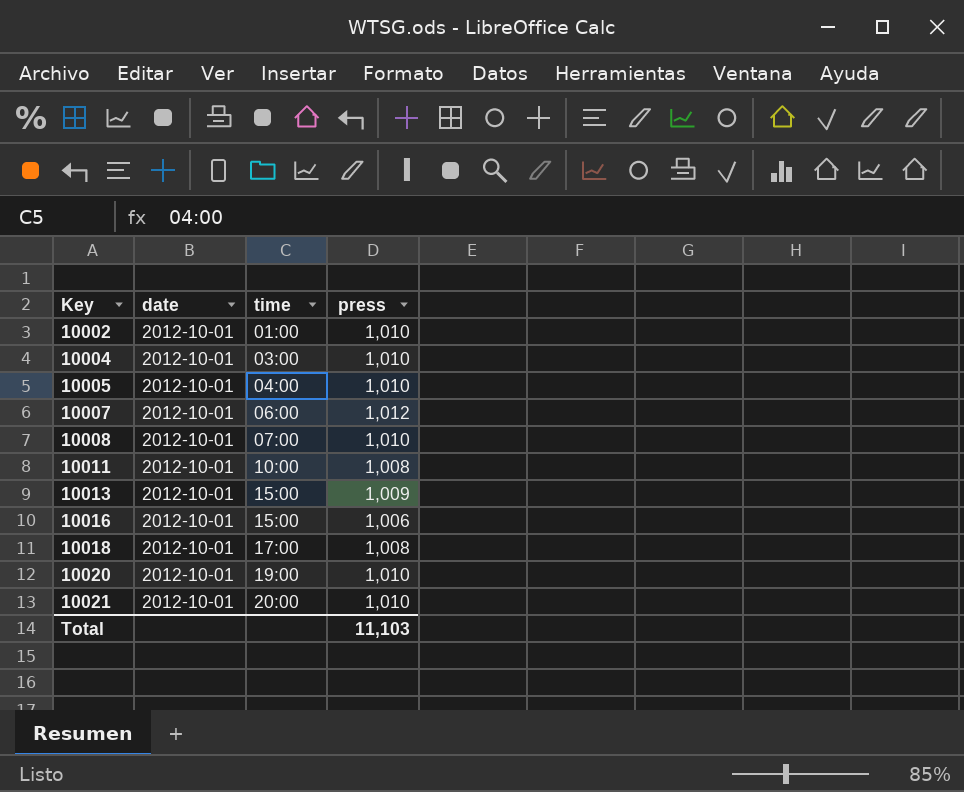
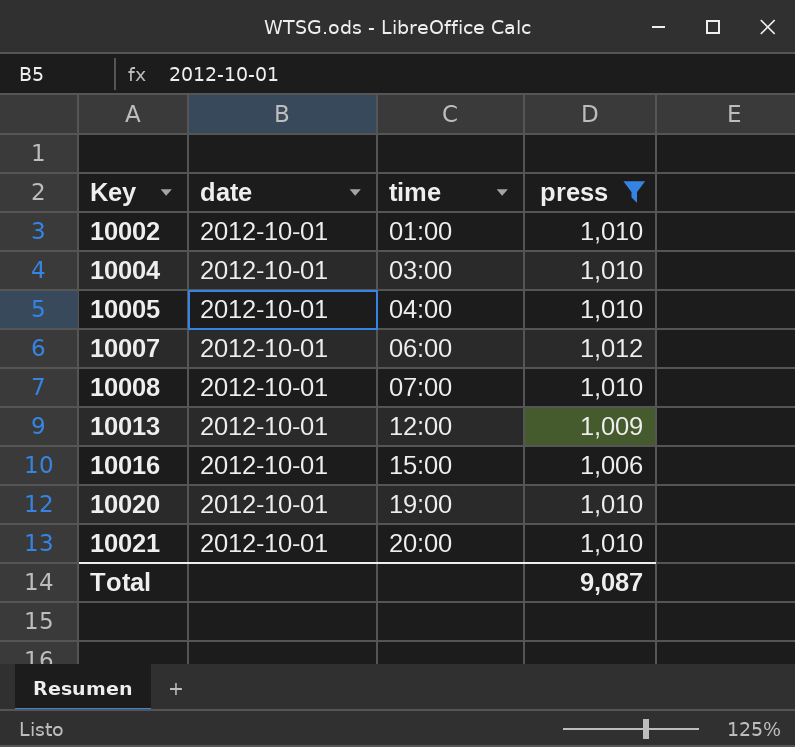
filter: none -> press != 1,008
10013 | time: 15:00 -> 12:00
Total | press: 11,103 -> 9,087

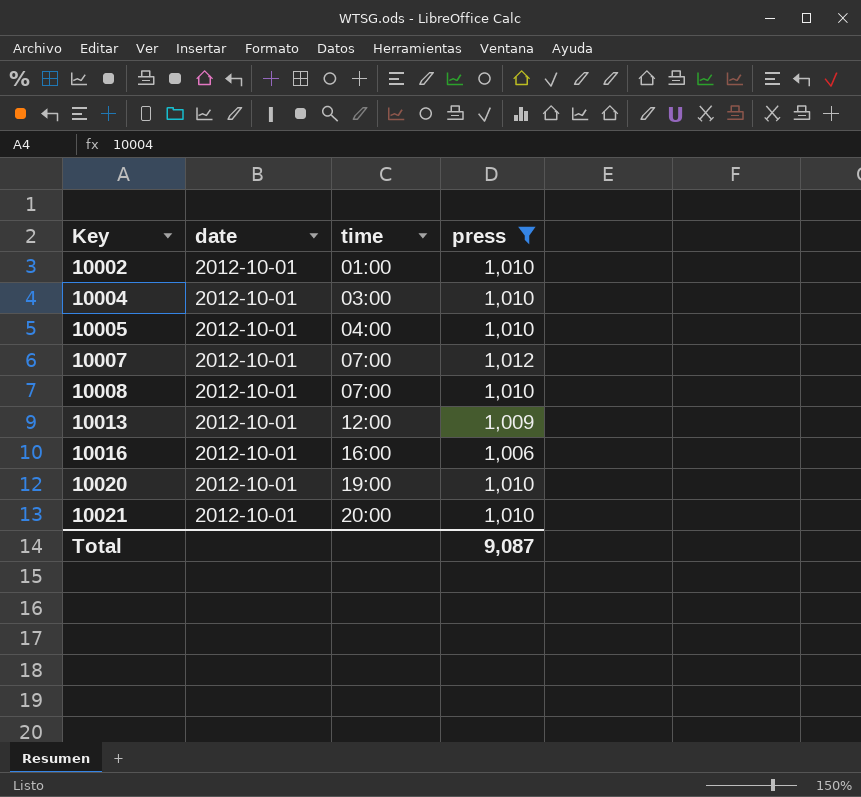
10007 | time: 06:00 -> 07:00
10016 | time: 15:00 -> 16:00

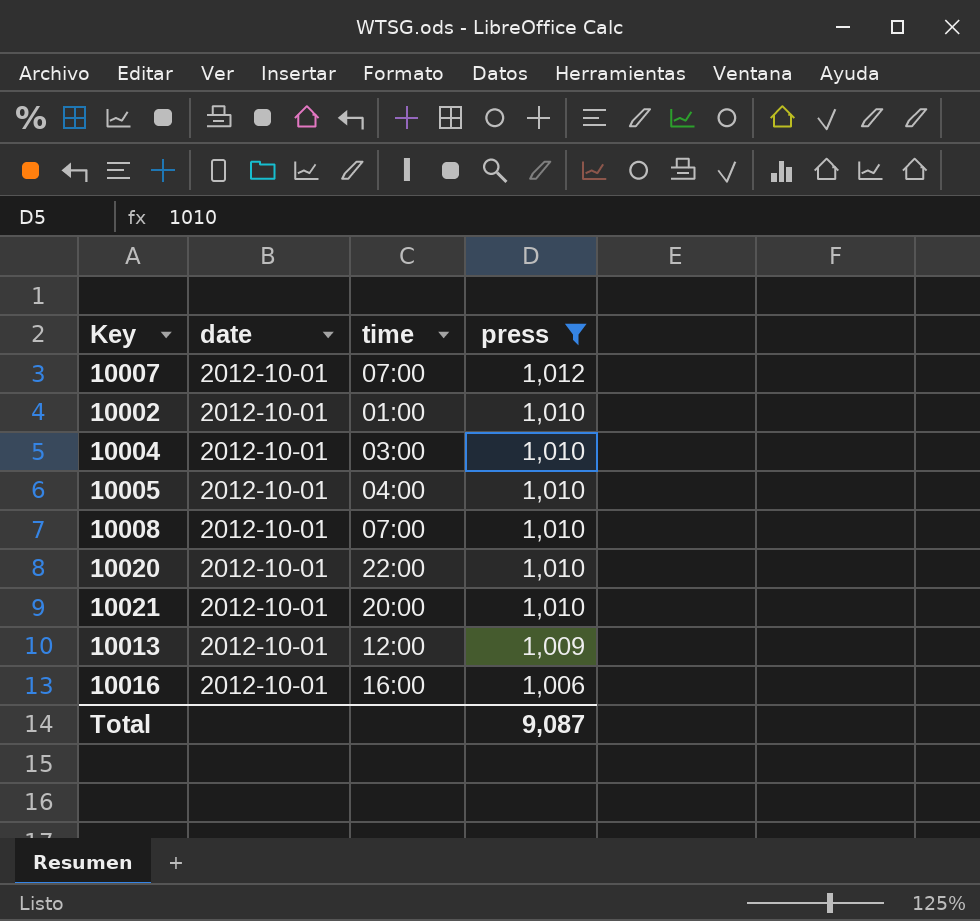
row order: Key ascending -> press descending
10020 | time: 19:00 -> 22:00

